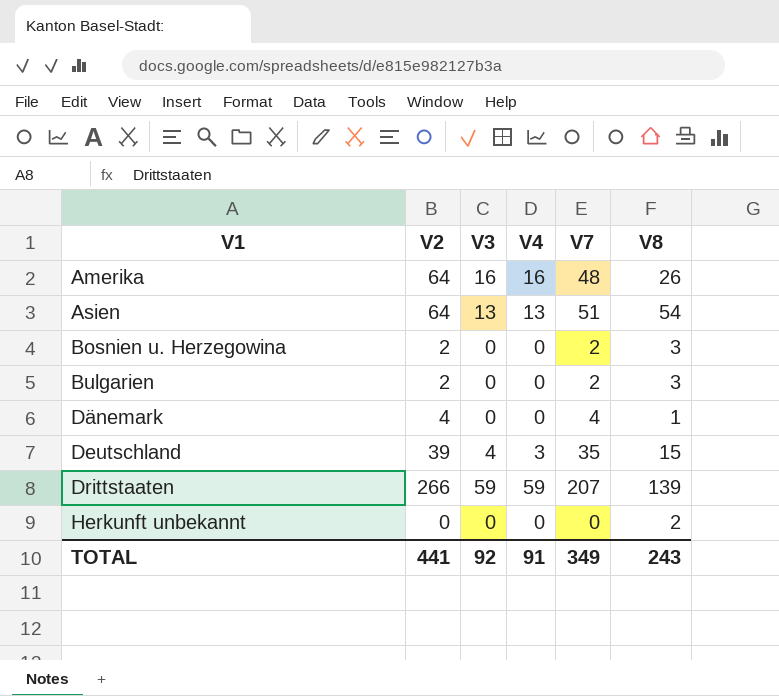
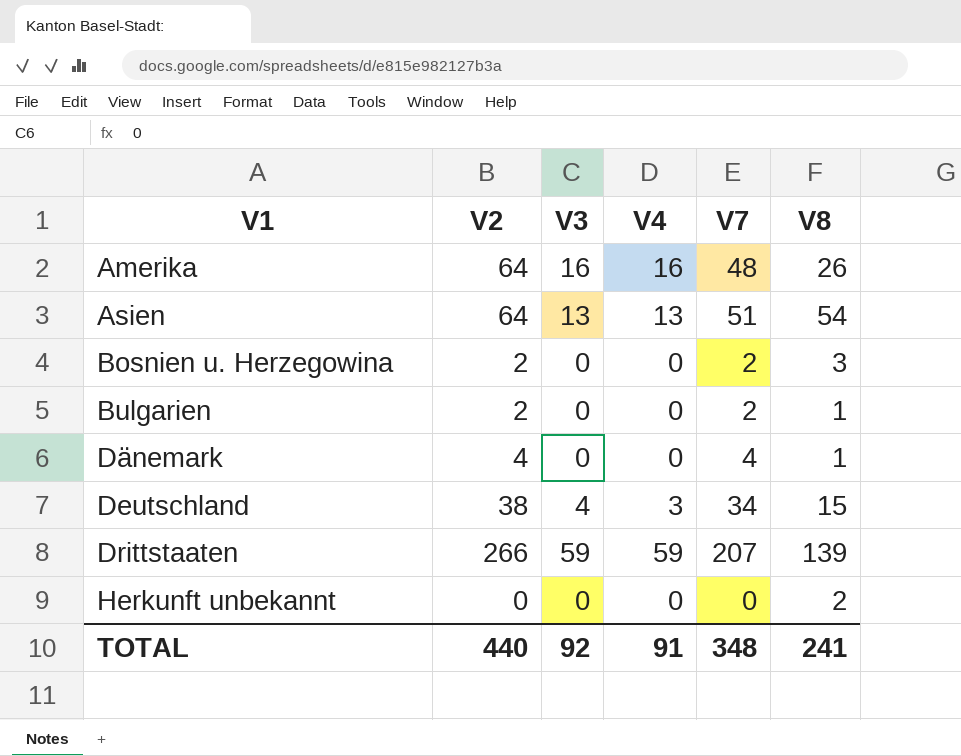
Bulgarien | V8: 3 -> 1
Deutschland | V2: 39 -> 38
Deutschland | V7: 35 -> 34
TOTAL | V2: 441 -> 440
TOTAL | V7: 349 -> 348
TOTAL | V8: 243 -> 241

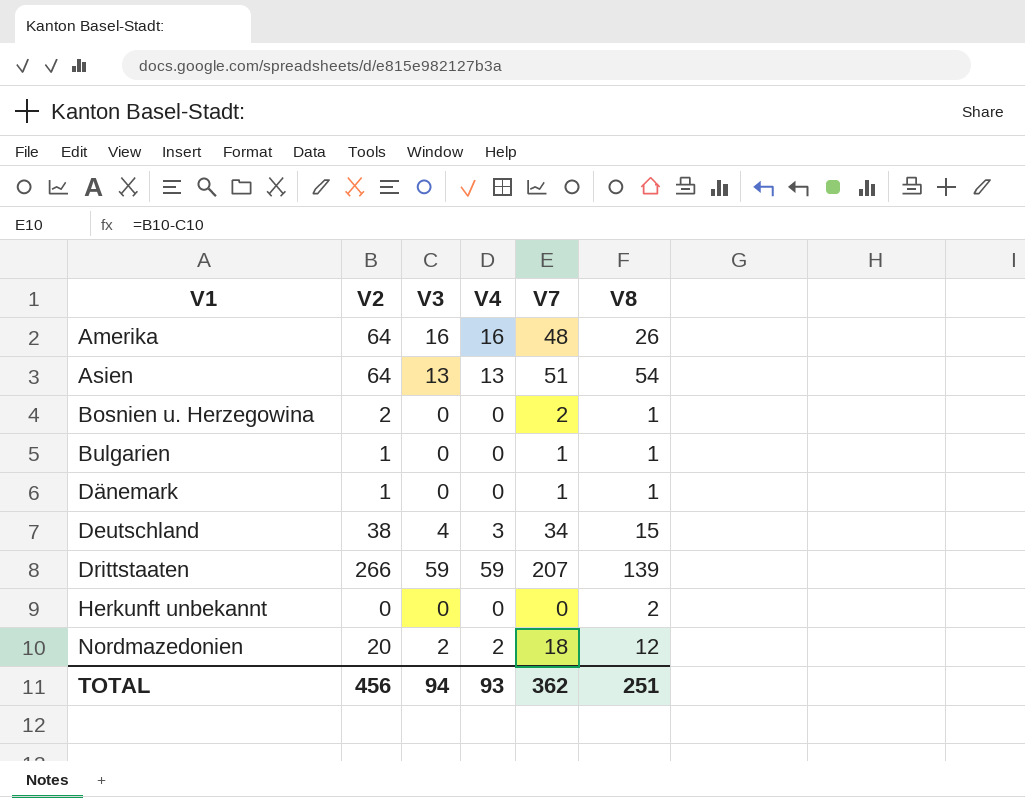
Bosnien u. Herzegowina | V8: 3 -> 1
Bulgarien | V2: 2 -> 1
Bulgarien | V7: 2 -> 1
Dänemark | V2: 4 -> 1
Dänemark | V7: 4 -> 1
row Nordmazedonien: none -> 20 | 2 | 2 | 18 | 12
TOTAL | V2: 440 -> 456
TOTAL | V3: 92 -> 94
TOTAL | V4: 91 -> 93
TOTAL | V7: 348 -> 362
TOTAL | V8: 241 -> 251

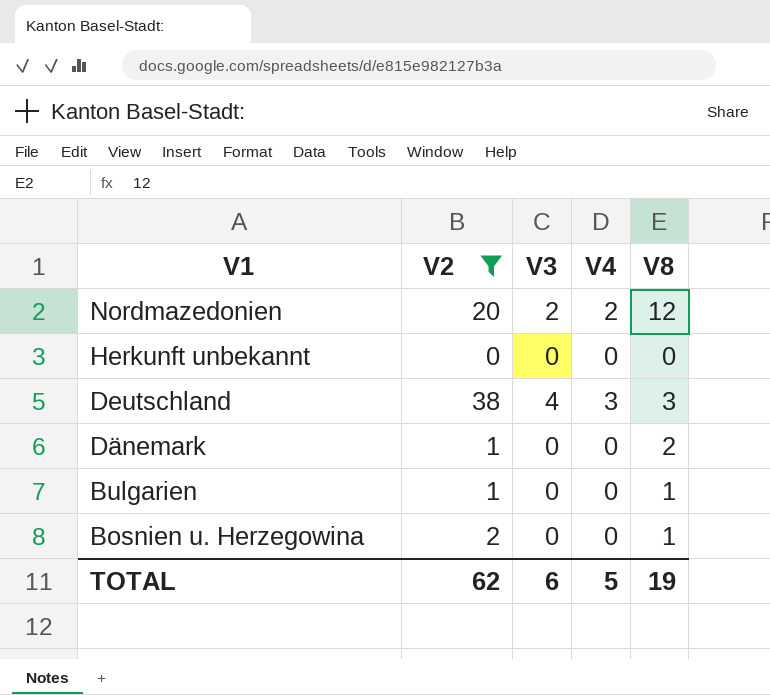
filter: none -> V2 <= 38
row order: V1 ascending -> V1 descending
column V7 | formula: [V2] - [V3] -> none
Herkunft unbekannt | V8: 2 -> 0
Deutschland | V8: 15 -> 3
Dänemark | V8: 1 -> 2
TOTAL | V2: 456 -> 62
TOTAL | V3: 94 -> 6
TOTAL | V4: 93 -> 5
TOTAL | V8: 251 -> 19

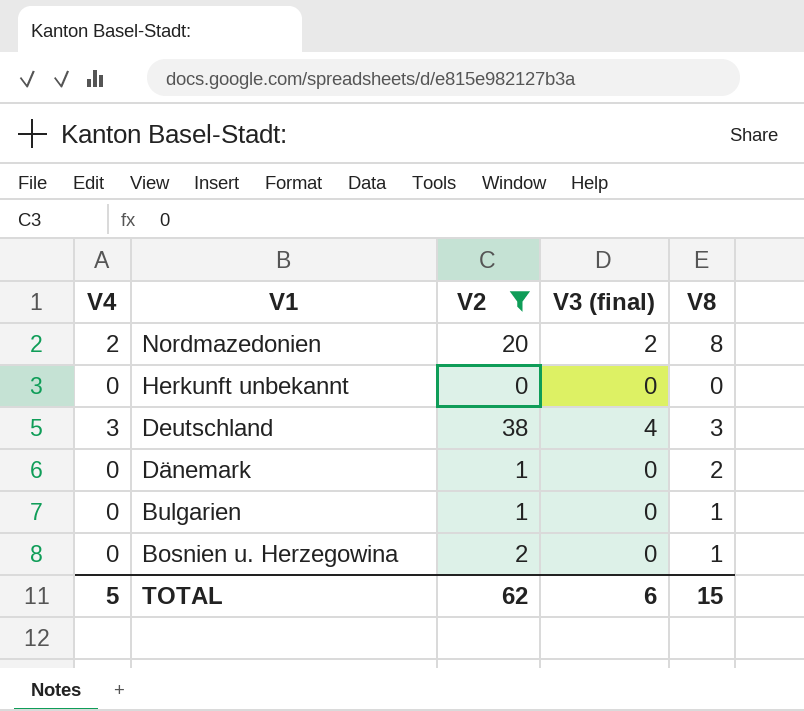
column V4 | position: 4 -> 1
column name: V3 -> V3 (final)
Nordmazedonien | V8: 12 -> 8
TOTAL | V8: 19 -> 15

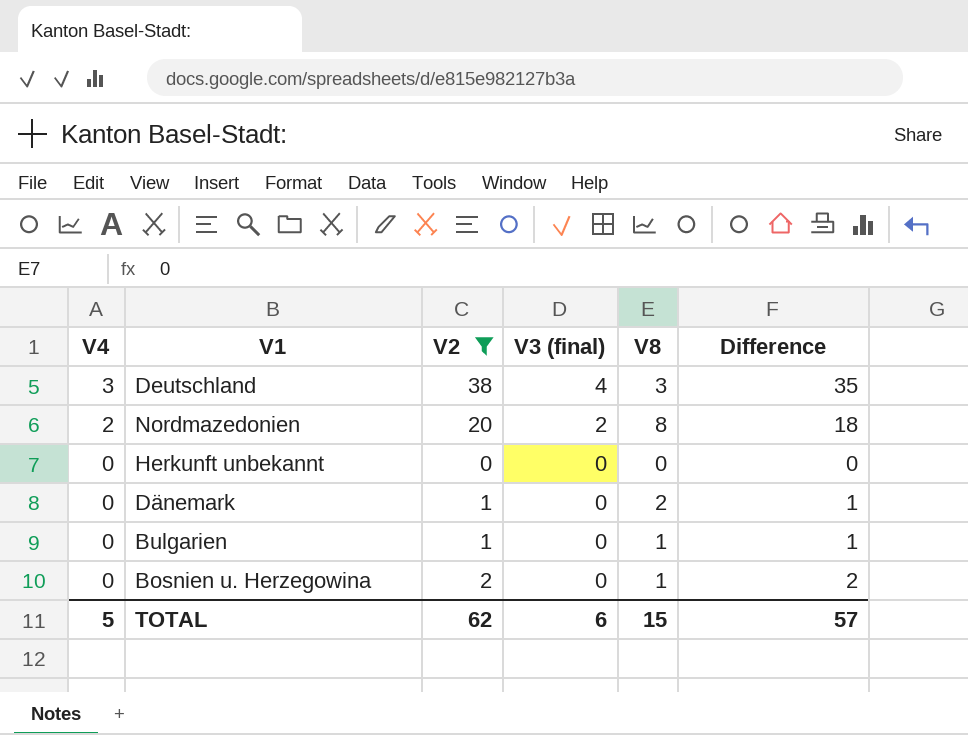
row order: V1 descending -> V4 descending
column Difference | formula: none -> [V2] - [V4]

